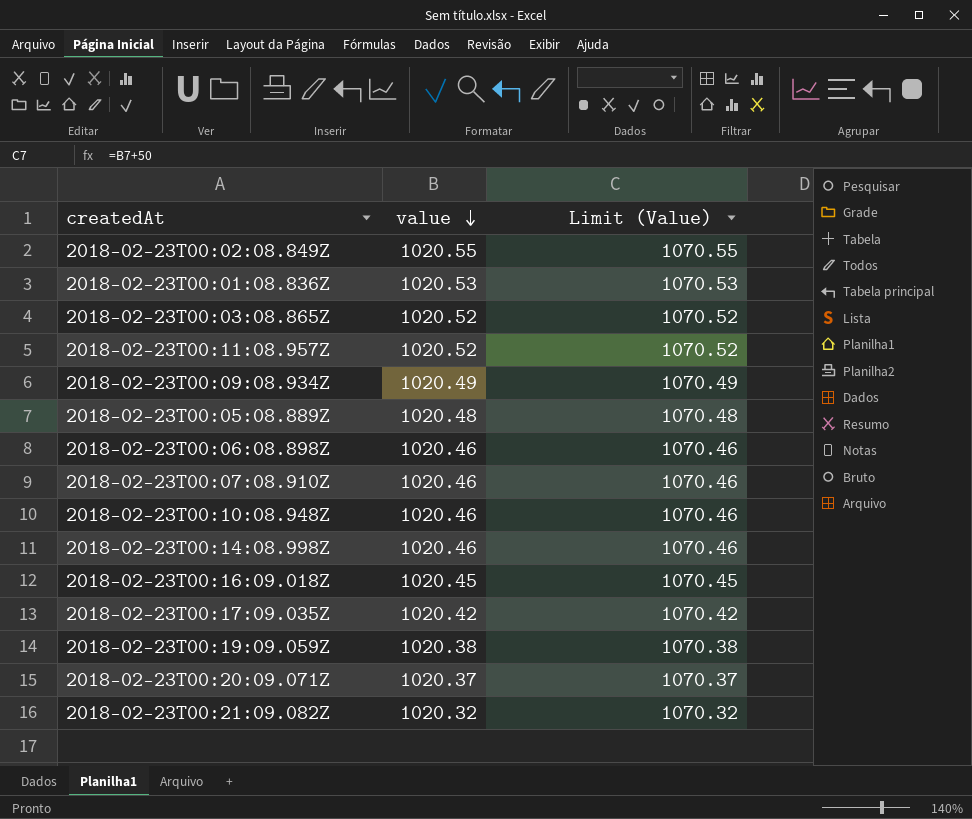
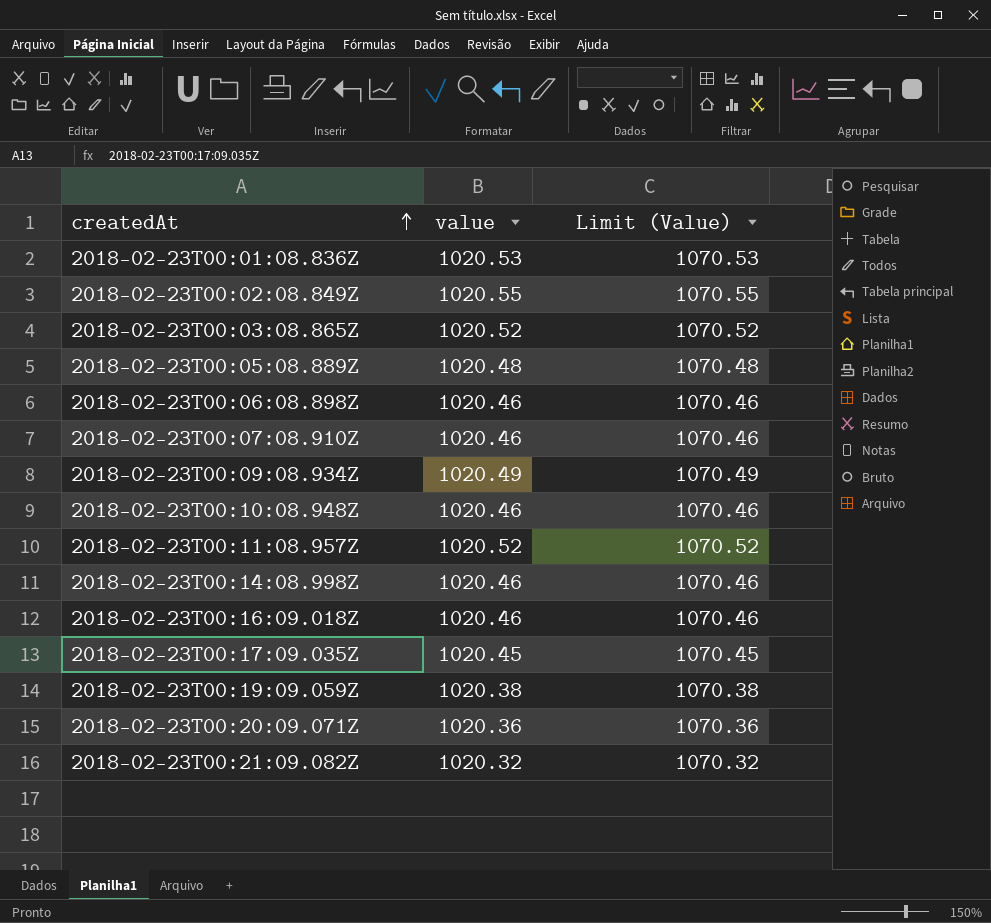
row order: value descending -> createdAt ascending
2018-02-23T00:16:09.018Z | value: 1020.45 -> 1020.46
2018-02-23T00:16:09.018Z | Limit (Value): 1070.45 -> 1070.46
2018-02-23T00:17:09.035Z | value: 1020.42 -> 1020.45
2018-02-23T00:17:09.035Z | Limit (Value): 1070.42 -> 1070.45
2018-02-23T00:20:09.071Z | value: 1020.37 -> 1020.36
2018-02-23T00:20:09.071Z | Limit (Value): 1070.37 -> 1070.36

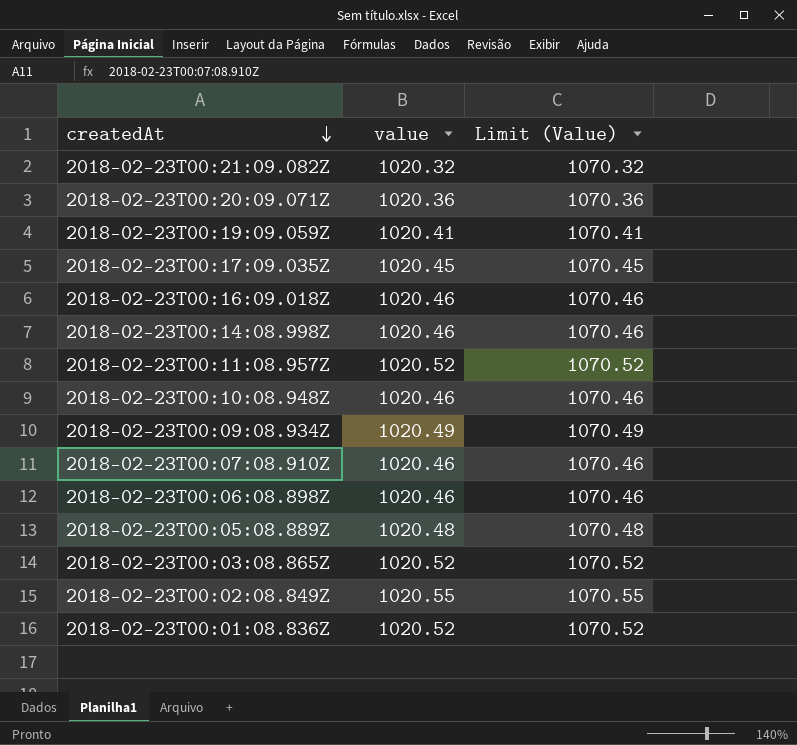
row order: createdAt ascending -> createdAt descending
2018-02-23T00:19:09.059Z | value: 1020.38 -> 1020.41
2018-02-23T00:19:09.059Z | Limit (Value): 1070.38 -> 1070.41
2018-02-23T00:01:08.836Z | value: 1020.53 -> 1020.52
2018-02-23T00:01:08.836Z | Limit (Value): 1070.53 -> 1070.52

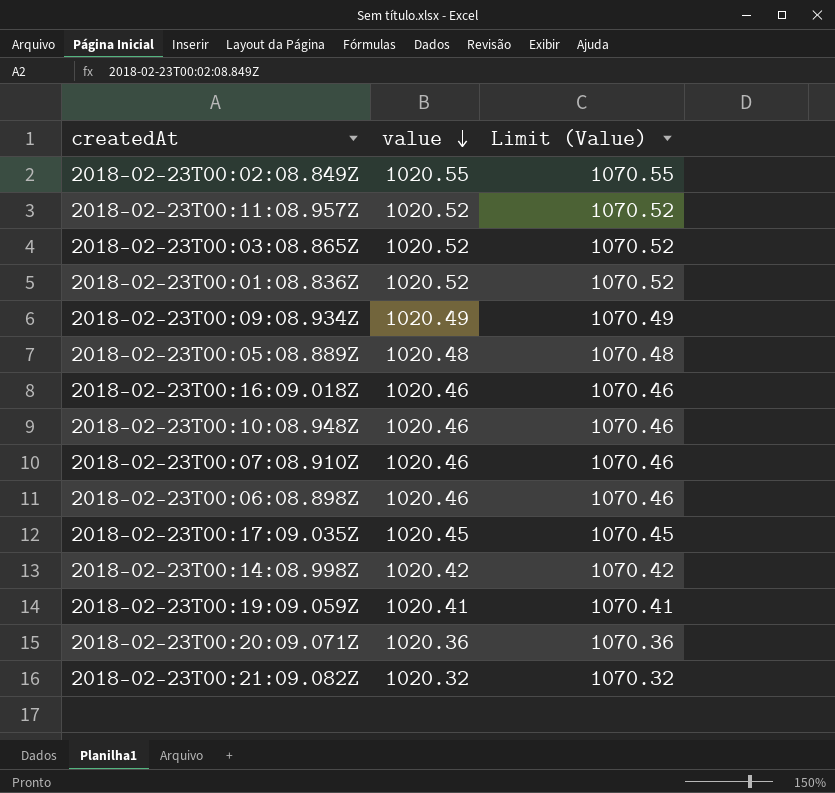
row order: createdAt descending -> value descending
2018-02-23T00:14:08.998Z | value: 1020.46 -> 1020.42
2018-02-23T00:14:08.998Z | Limit (Value): 1070.46 -> 1070.42

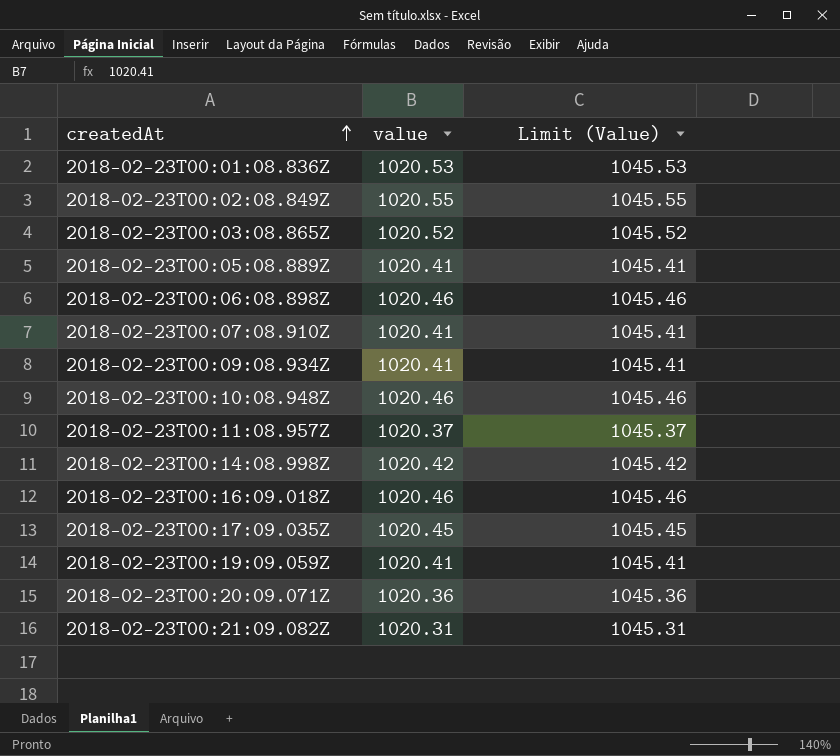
row order: value descending -> createdAt ascending
column Limit (Value) | formula: [value] + 50 -> [value] + 25
2018-02-23T00:01:08.836Z | value: 1020.52 -> 1020.53
2018-02-23T00:05:08.889Z | value: 1020.48 -> 1020.41
2018-02-23T00:07:08.910Z | value: 1020.46 -> 1020.41
2018-02-23T00:09:08.934Z | value: 1020.49 -> 1020.41
2018-02-23T00:11:08.957Z | value: 1020.52 -> 1020.37
2018-02-23T00:21:09.082Z | value: 1020.32 -> 1020.31

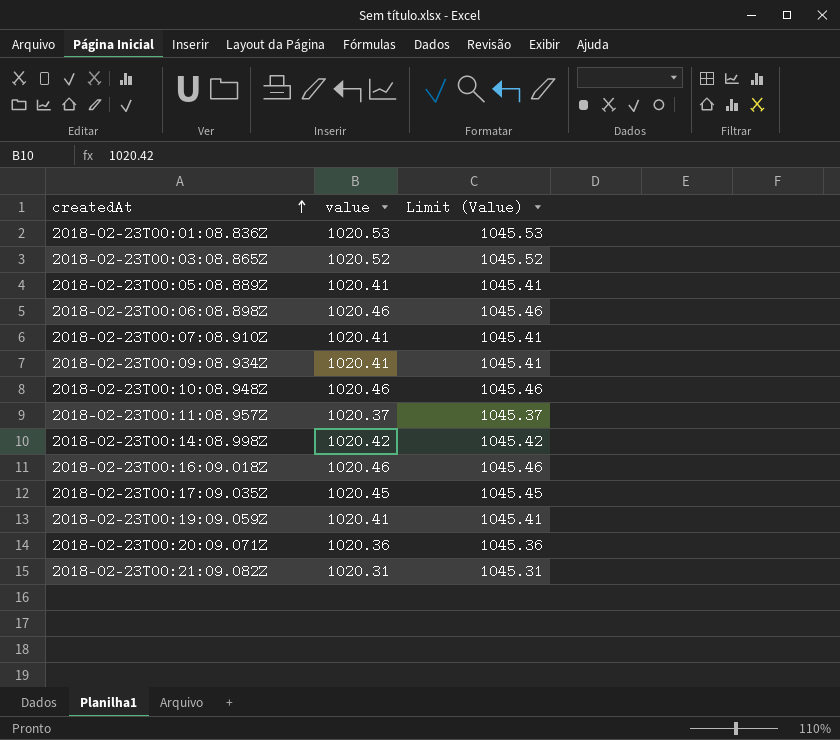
row 2018-02-23T00:02:08.849Z: 1020.55 | 1045.55 -> none

